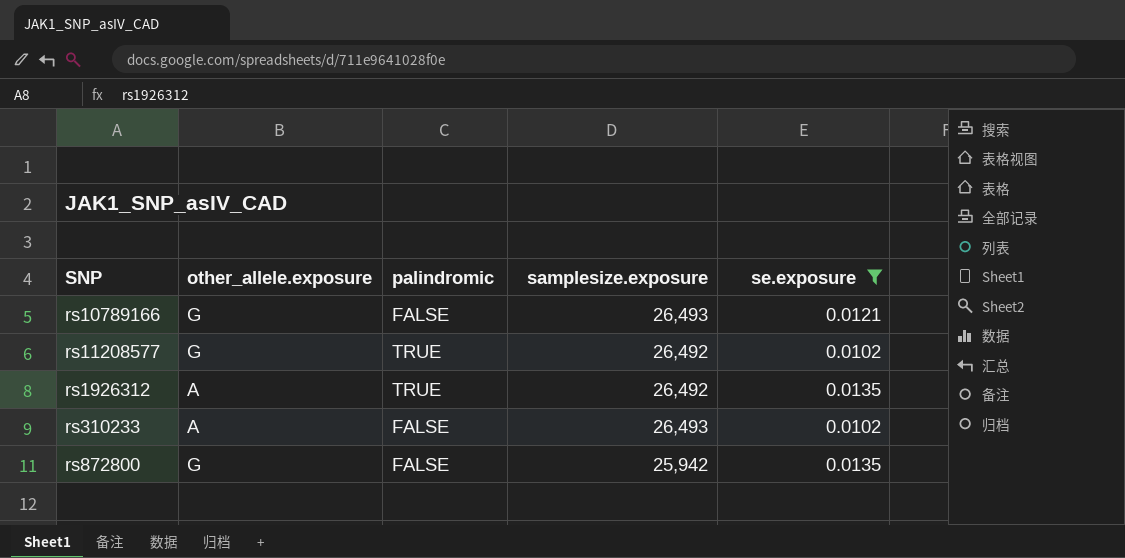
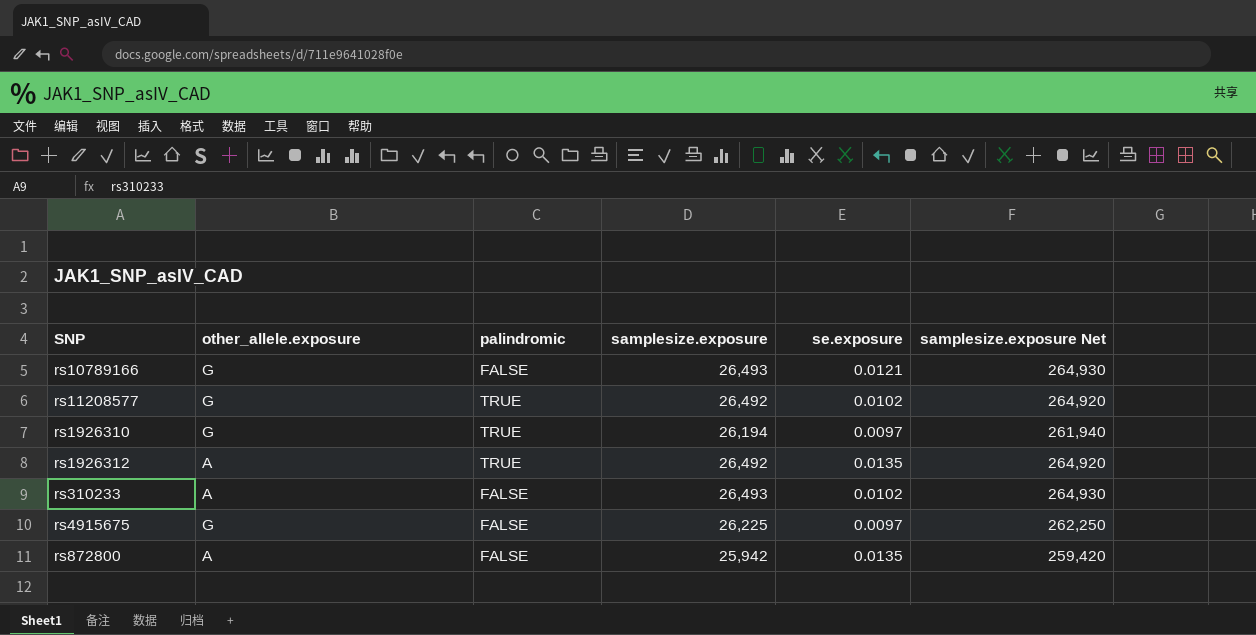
filter: se.exposure != 0.0097 -> none
column samplesize.exposure Net | formula: none -> [samplesize.exposure] * 10
rs872800 | other_allele.exposure: G -> A

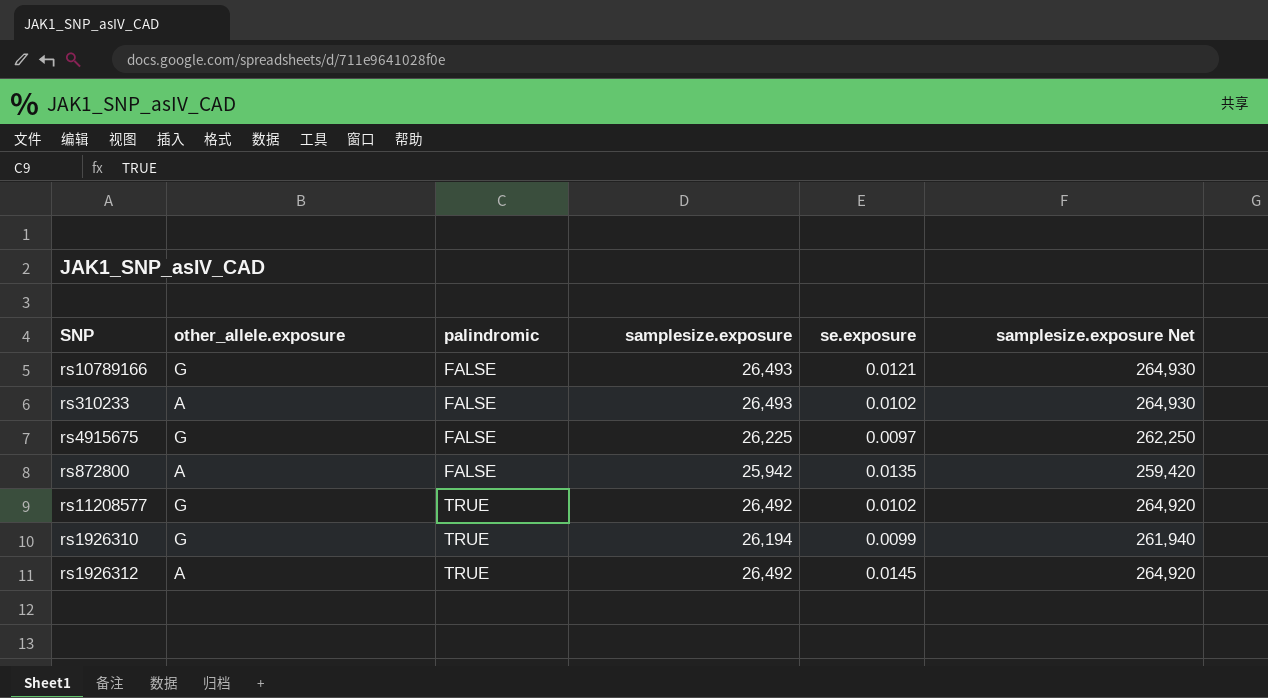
row order: none -> palindromic ascending
rs1926310 | se.exposure: 0.0097 -> 0.0099
rs1926312 | se.exposure: 0.0135 -> 0.0145

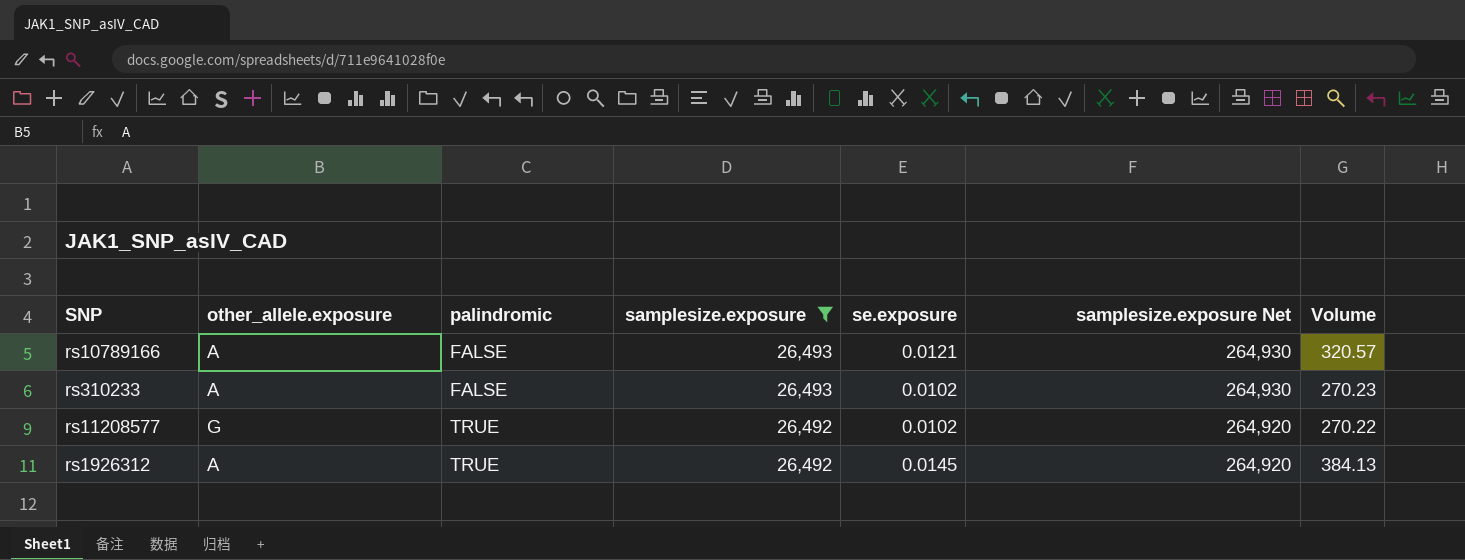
filter: none -> samplesize.exposure >= 26,492
column Volume | formula: none -> [samplesize.exposure] * [se.exposure]
rs10789166 | other_allele.exposure: G -> A

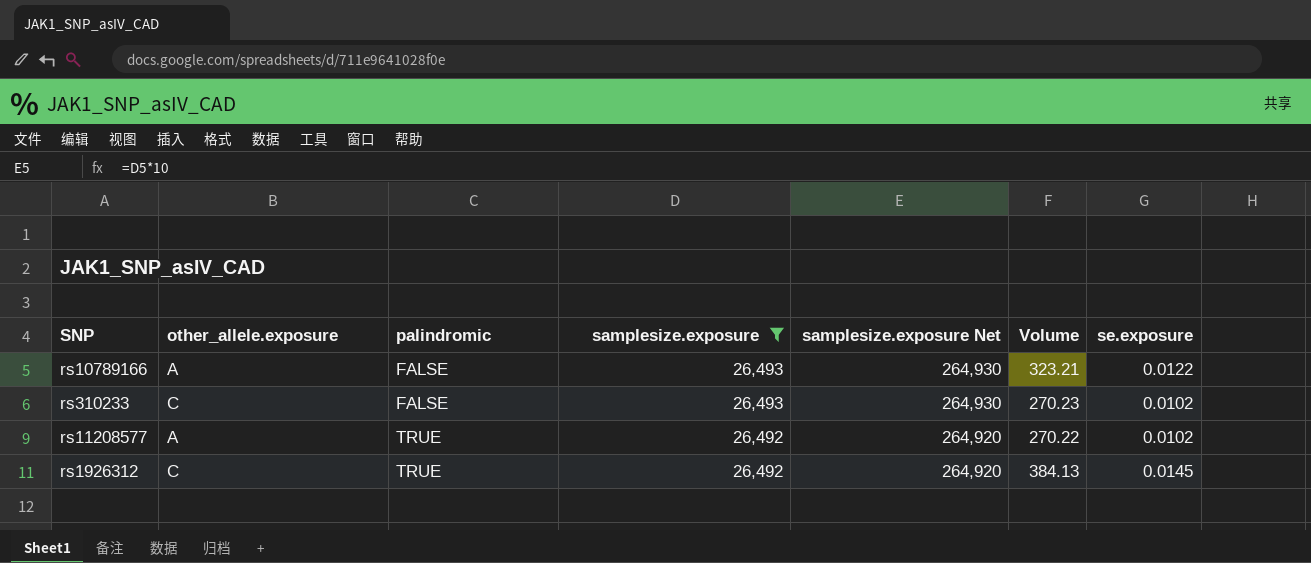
column se.exposure | position: 5 -> 7
rs10789166 | Volume: 320.57 -> 323.21
rs10789166 | se.exposure: 0.0121 -> 0.0122
rs310233 | other_allele.exposure: A -> C
rs11208577 | other_allele.exposure: G -> A
rs1926312 | other_allele.exposure: A -> C

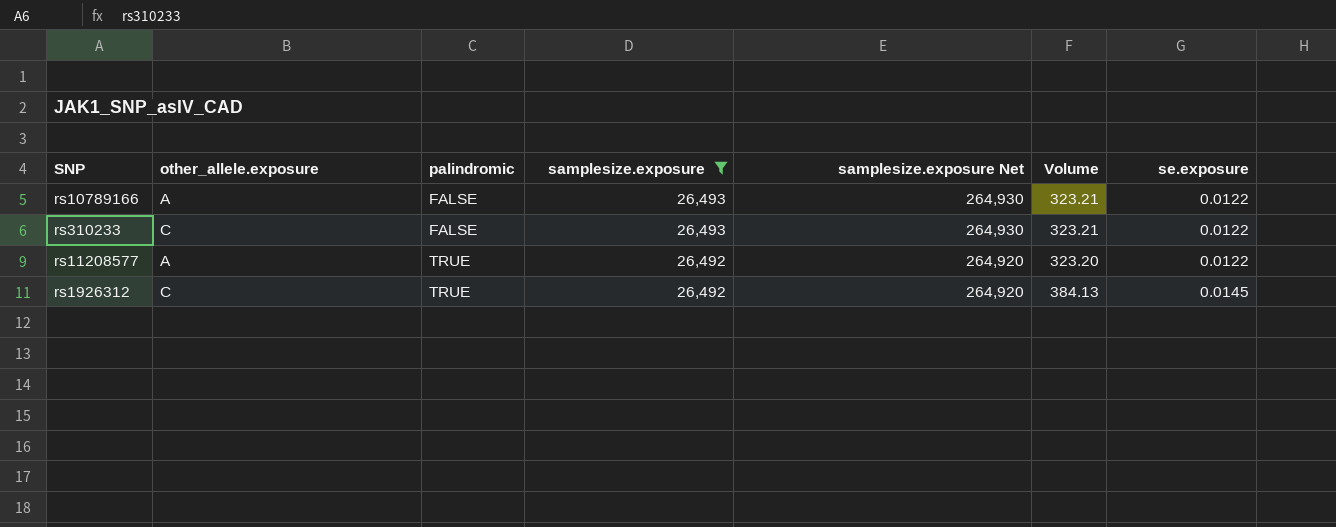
rs310233 | Volume: 270.23 -> 323.21
rs310233 | se.exposure: 0.0102 -> 0.0122
rs11208577 | Volume: 270.22 -> 323.20
rs11208577 | se.exposure: 0.0102 -> 0.0122

